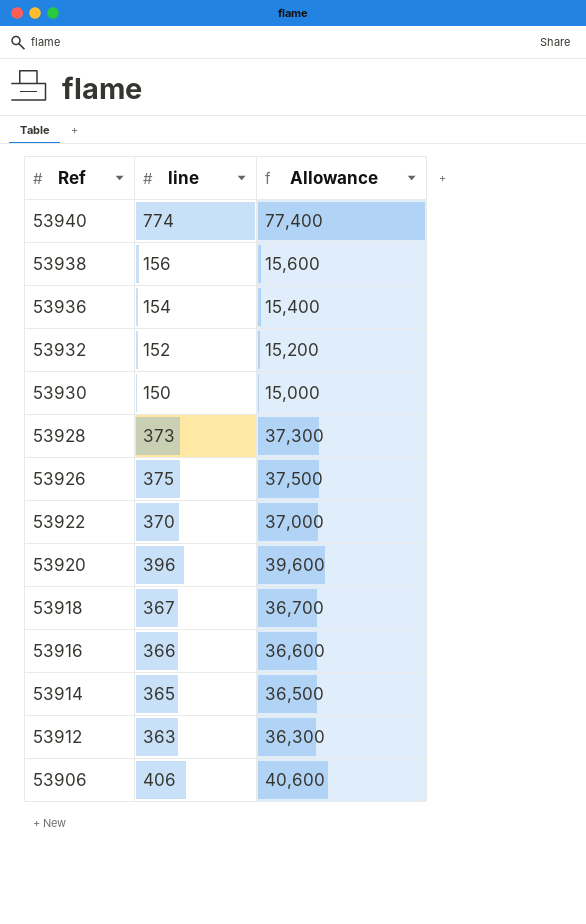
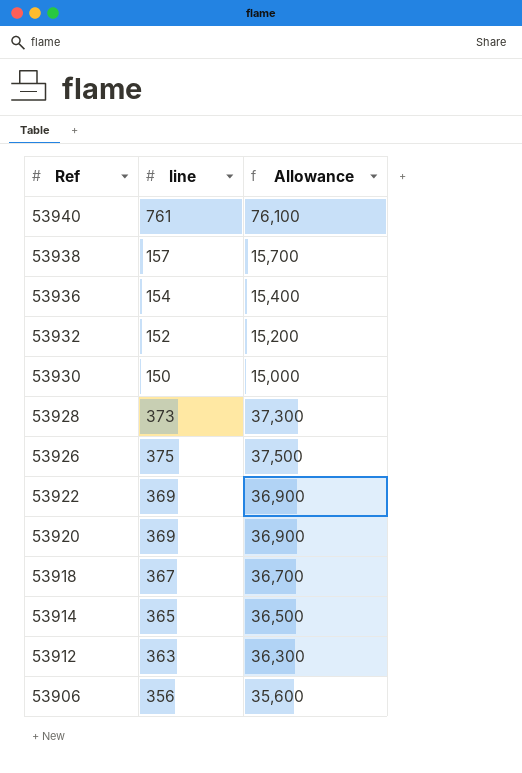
row 53916: 366 | 36,600 -> none
53940 | line: 774 -> 761
53940 | Allowance: 77,400 -> 76,100
53938 | line: 156 -> 157
53938 | Allowance: 15,600 -> 15,700
53922 | line: 370 -> 369
53922 | Allowance: 37,000 -> 36,900
53920 | line: 396 -> 369
53920 | Allowance: 39,600 -> 36,900
53906 | line: 406 -> 356
53906 | Allowance: 40,600 -> 35,600

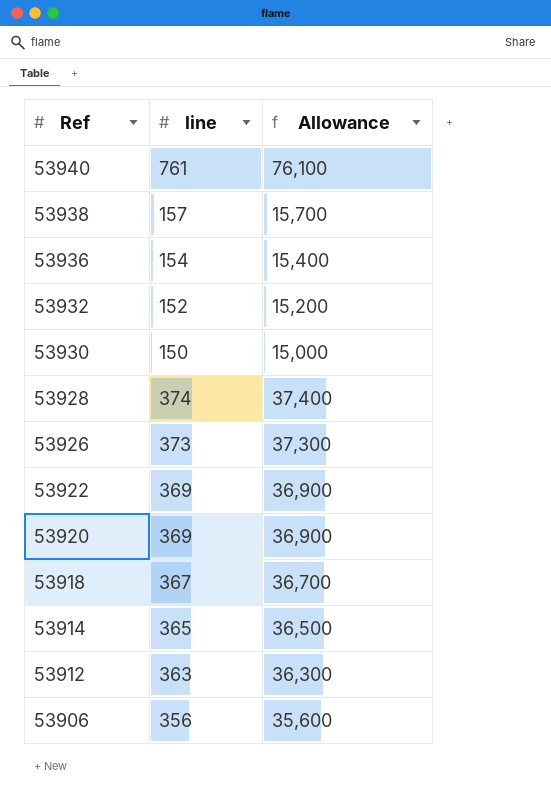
53928 | line: 373 -> 374
53928 | Allowance: 37,300 -> 37,400
53926 | line: 375 -> 373
53926 | Allowance: 37,500 -> 37,300

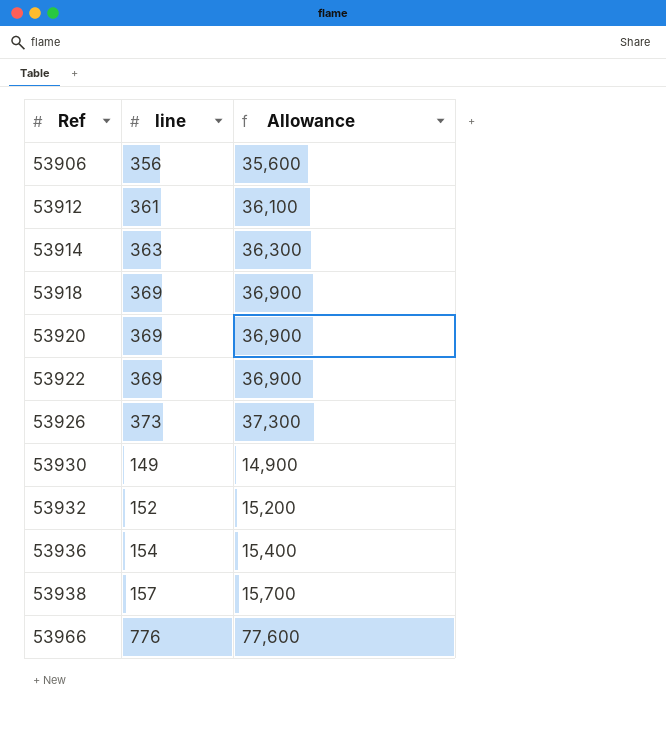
row order: Ref descending -> Ref ascending
row 53940: 761 | 76,100 -> none
row 53928: 374 | 37,400 -> none
53912 | line: 363 -> 361
53912 | Allowance: 36,300 -> 36,100
53914 | line: 365 -> 363
53914 | Allowance: 36,500 -> 36,300
53918 | line: 367 -> 369
53918 | Allowance: 36,700 -> 36,900
53930 | line: 150 -> 149
53930 | Allowance: 15,000 -> 14,900
row 53966: none -> 776 | 77,600

